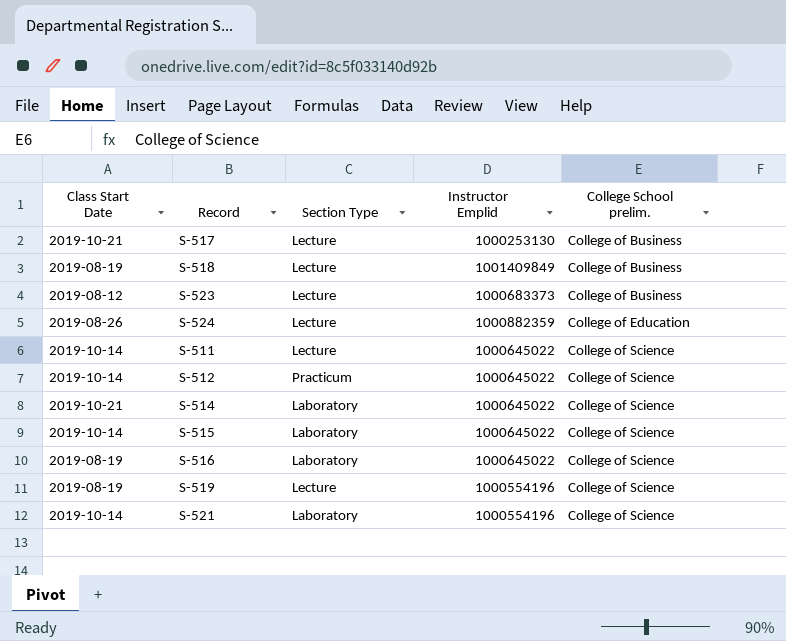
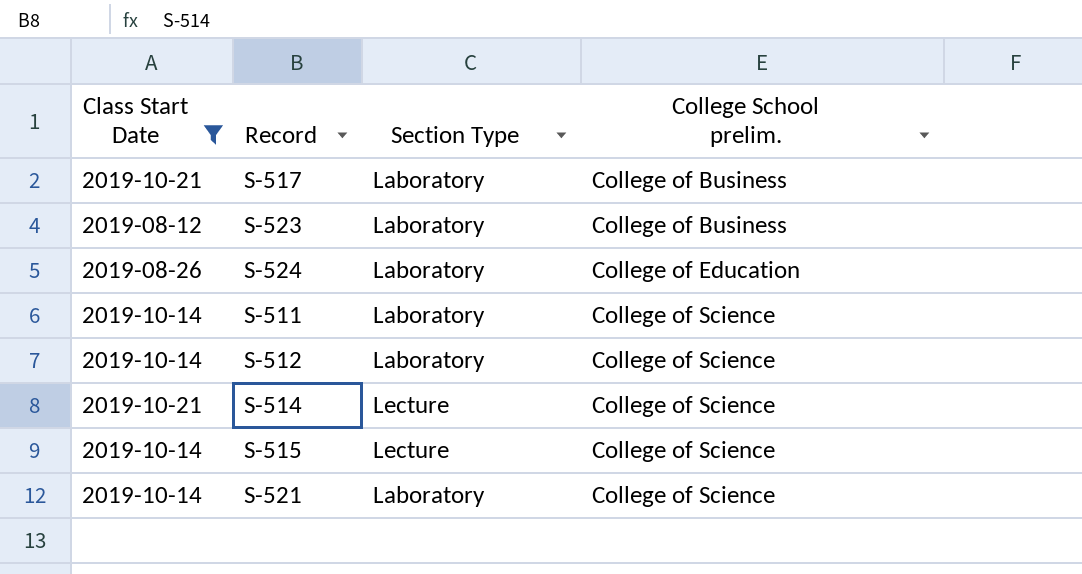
filter: none -> Class Start Date != 2019-08-19
column Instructor Emplid | position: 4 -> none
S-517 | Section Type: Lecture -> Laboratory
S-523 | Section Type: Lecture -> Laboratory
S-524 | Section Type: Lecture -> Laboratory
S-511 | Section Type: Lecture -> Laboratory
S-512 | Section Type: Practicum -> Laboratory
S-514 | Section Type: Laboratory -> Lecture
S-515 | Section Type: Laboratory -> Lecture

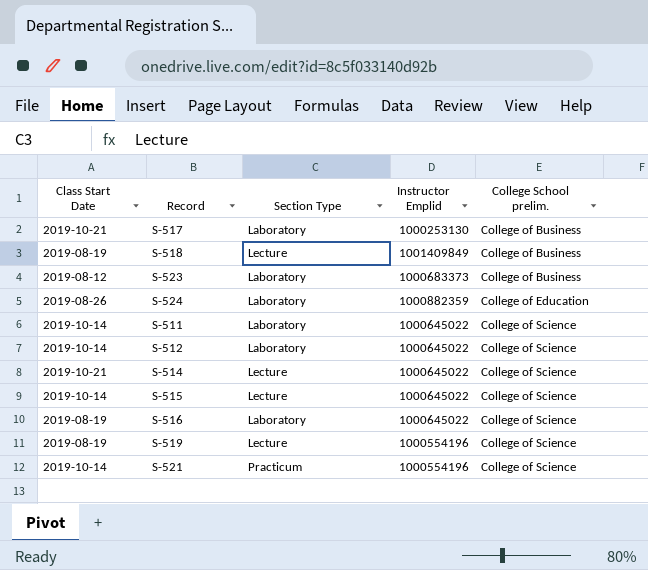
filter: Class Start Date != 2019-08-19 -> none
column Instructor Emplid | position: none -> 4
S-521 | Section Type: Laboratory -> Practicum

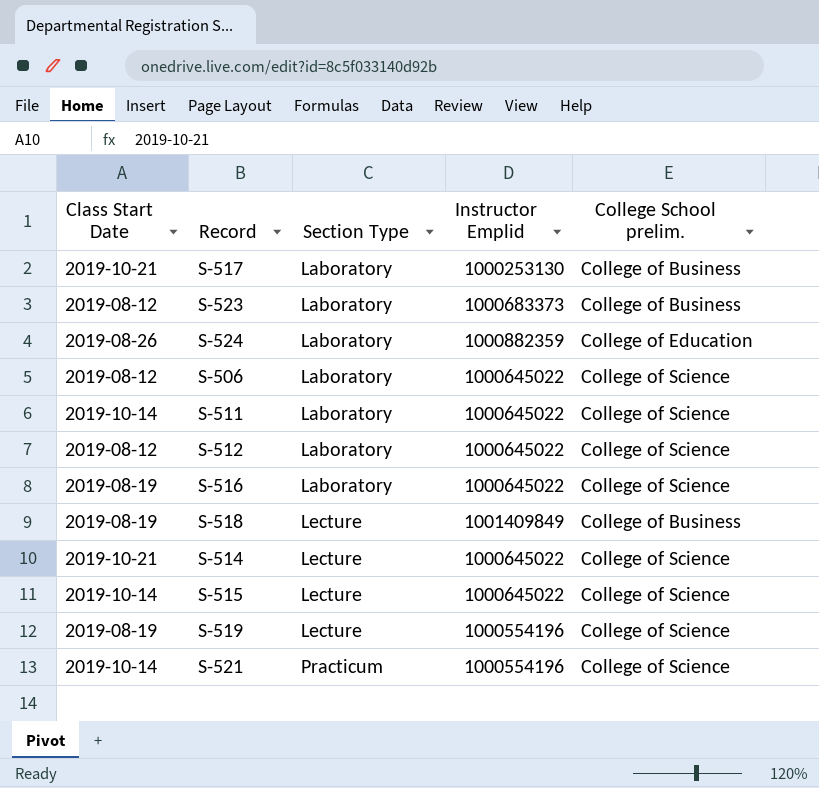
row order: College School prelim. ascending -> Section Type ascending
row S-506: none -> 2019-08-12 | Laboratory | 1000645022 | College of Science
S-512 | Class Start Date: 2019-10-14 -> 2019-08-12

